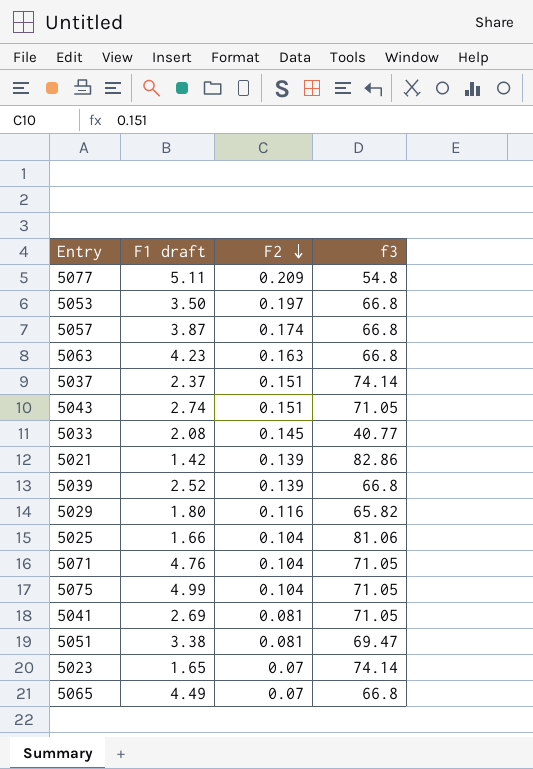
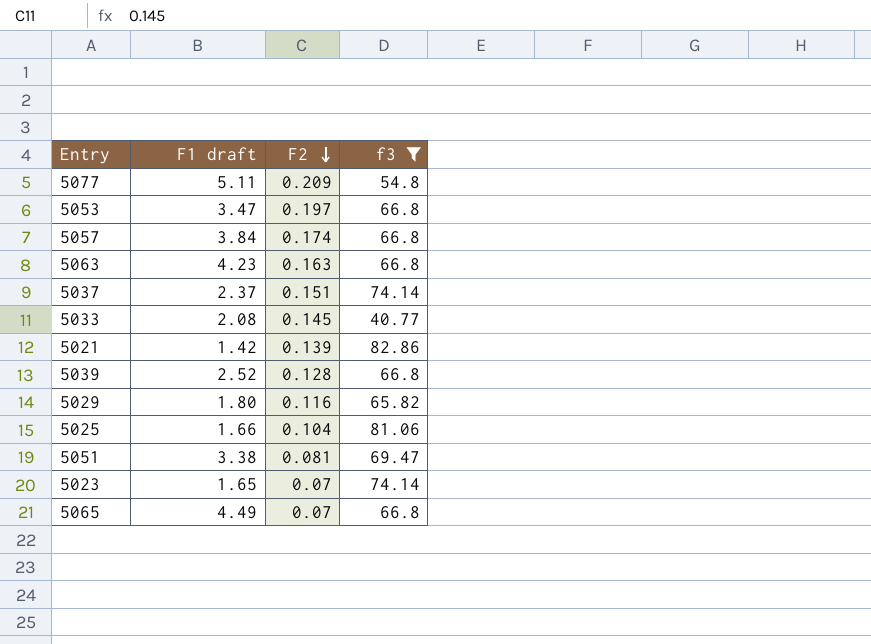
filter: none -> f3 != 71.05
5053 | F1 draft: 3.50 -> 3.47
5057 | F1 draft: 3.87 -> 3.84
5039 | F2: 0.139 -> 0.128

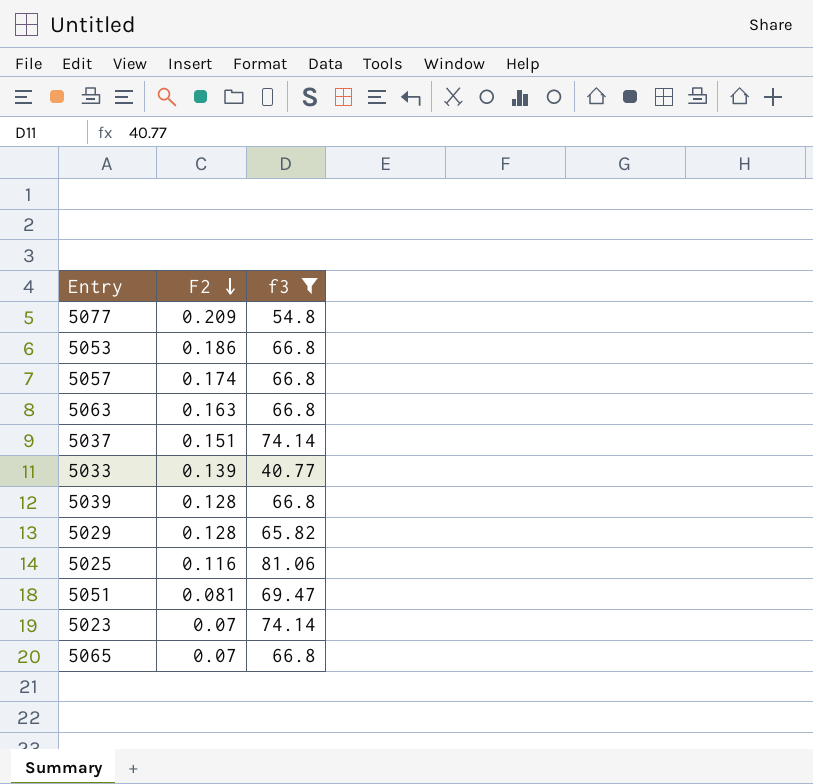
column F1 draft | position: 2 -> none
row 5021: 1.42 | 0.139 | 82.86 -> none
5053 | F2: 0.197 -> 0.186
5033 | F2: 0.145 -> 0.139
5029 | F2: 0.116 -> 0.128
5025 | F2: 0.104 -> 0.116

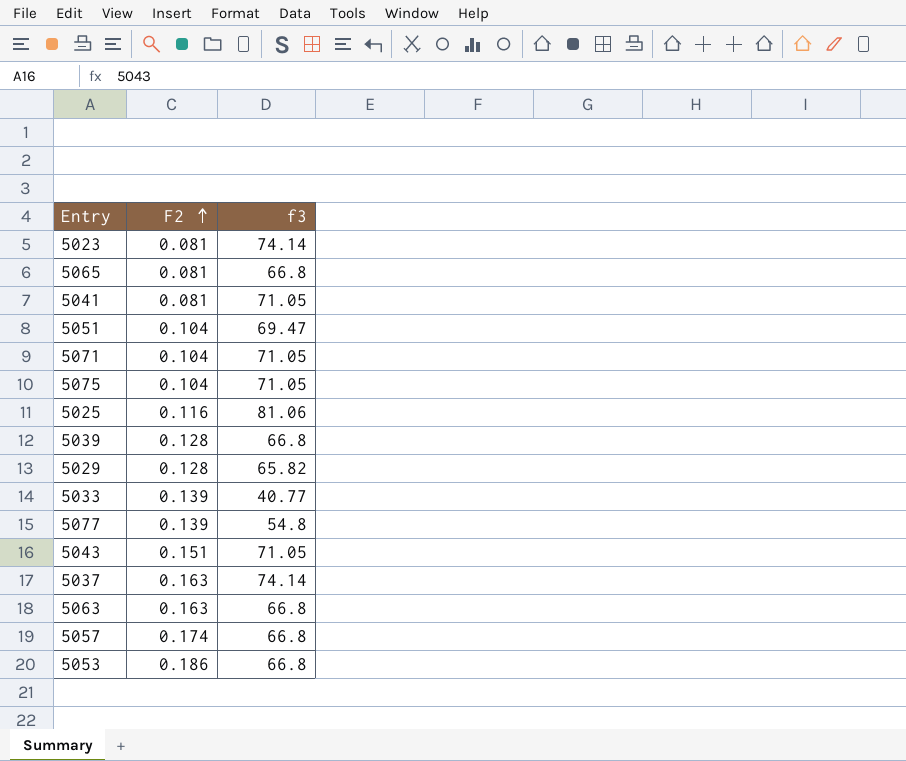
filter: f3 != 71.05 -> none
row order: F2 descending -> F2 ascending
5023 | F2: 0.07 -> 0.081
5065 | F2: 0.07 -> 0.081
5051 | F2: 0.081 -> 0.104
5077 | F2: 0.209 -> 0.139
5037 | F2: 0.151 -> 0.163

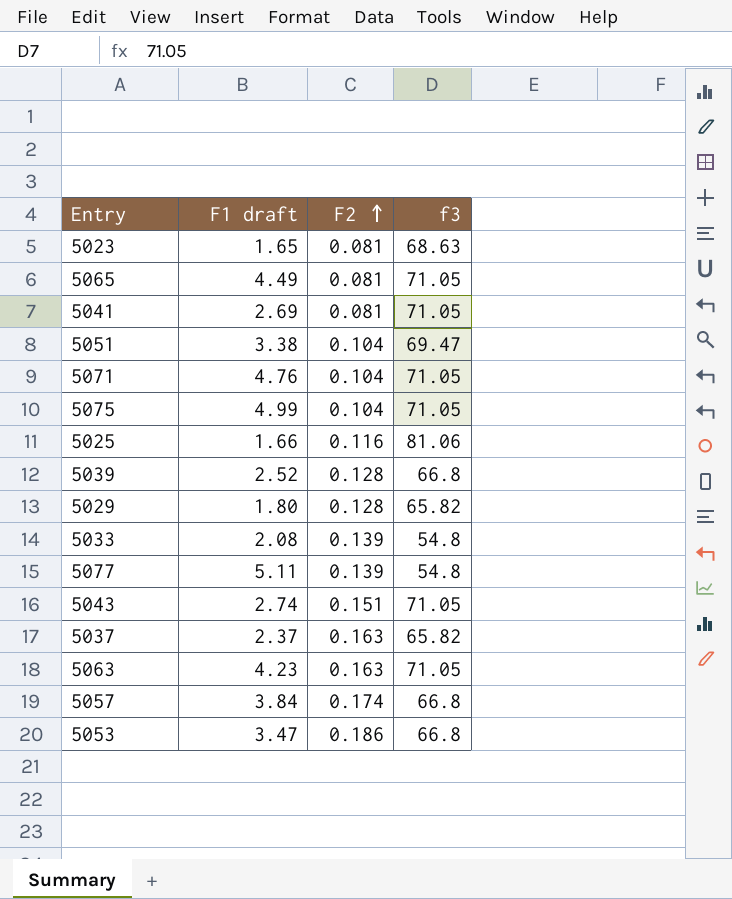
column F1 draft | position: none -> 2
5023 | f3: 74.14 -> 68.63
5065 | f3: 66.8 -> 71.05
5033 | f3: 40.77 -> 54.8
5037 | f3: 74.14 -> 65.82
5063 | f3: 66.8 -> 71.05

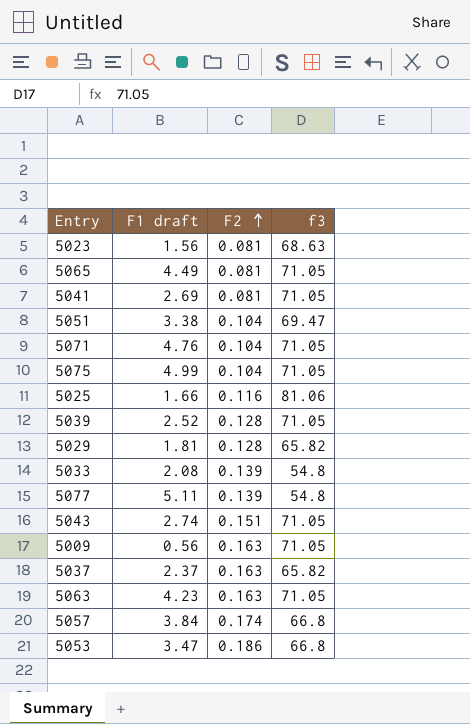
5023 | F1 draft: 1.65 -> 1.56
5039 | f3: 66.8 -> 71.05
5029 | F1 draft: 1.80 -> 1.81
row 5009: none -> 0.56 | 0.163 | 71.05

